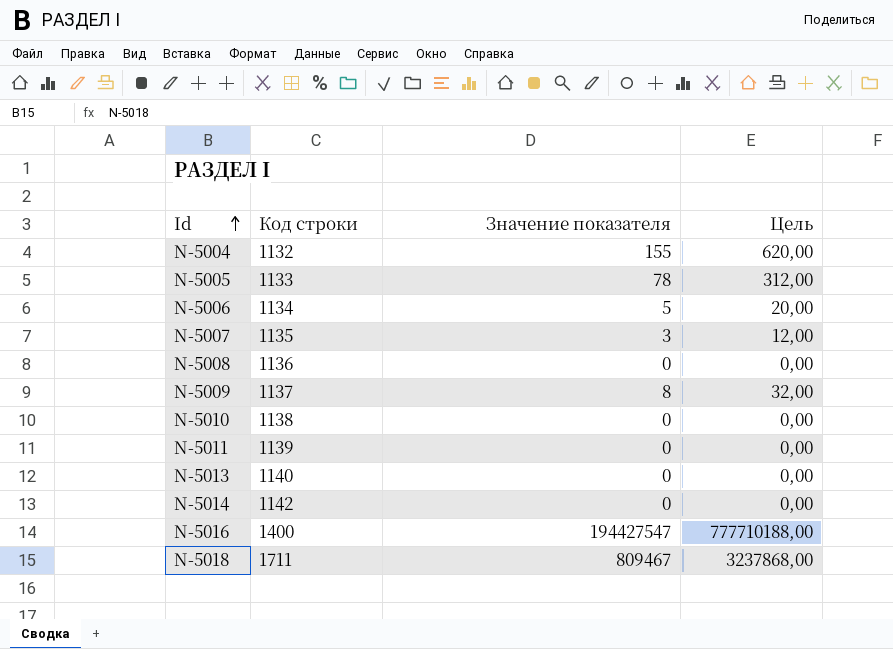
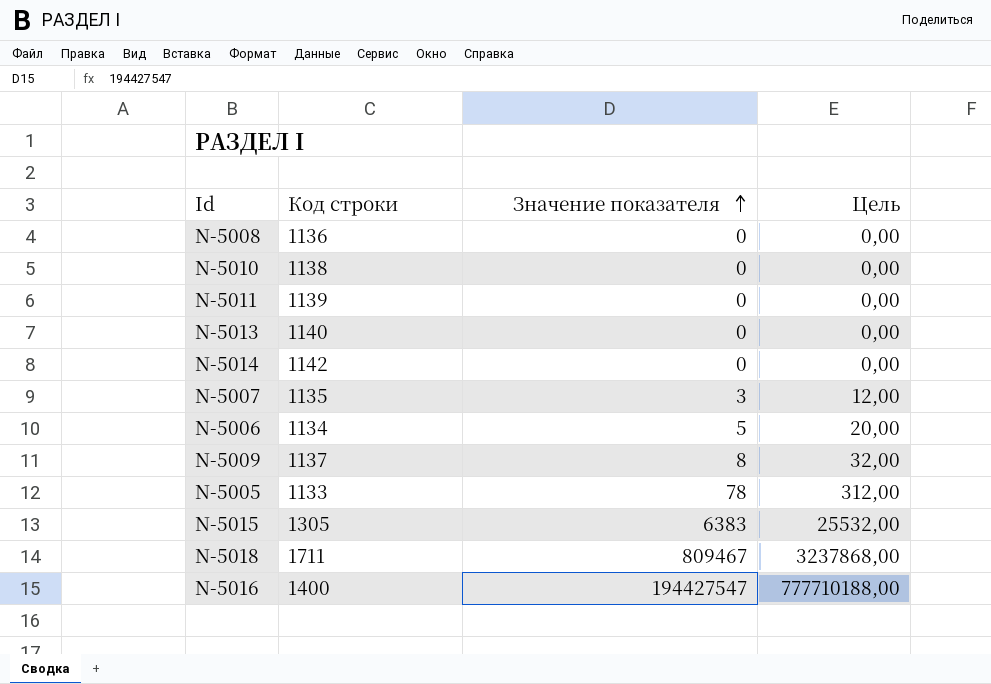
row order: Id ascending -> Значение показателя ascending
row N-5004: 1132 | 155 | 620,00 -> none
row N-5015: none -> 1305 | 6383 | 25532,00

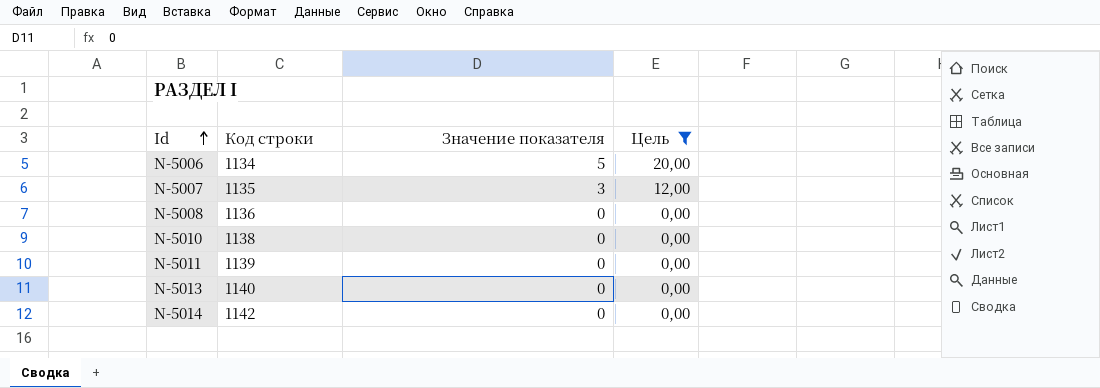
filter: none -> Цель <= 20,00
row order: Значение показателя ascending -> Id ascending

